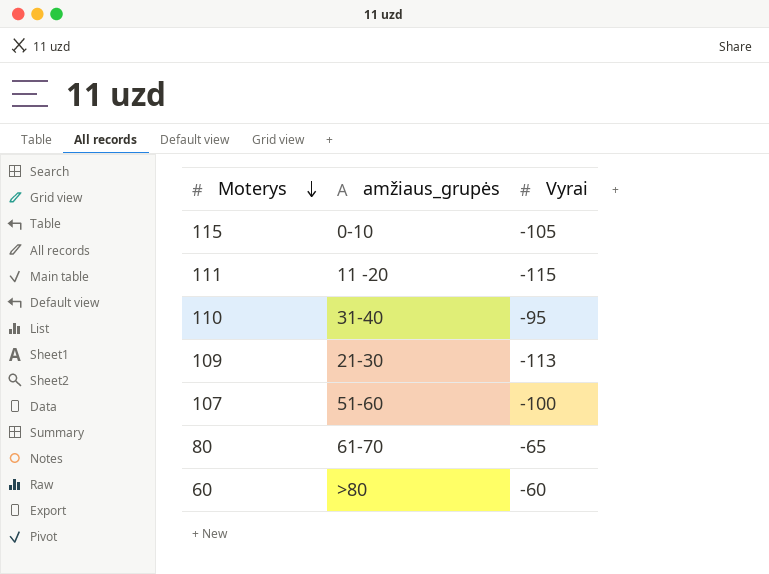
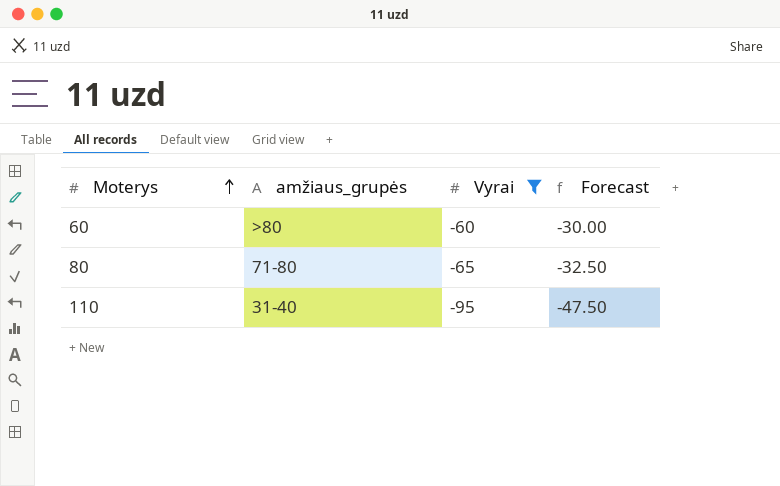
filter: none -> Vyrai >= -95
row order: Moterys descending -> Moterys ascending
column Forecast | formula: none -> [Vyrai] * 0.5
80 | amžiaus_grupės: 61-70 -> 71-80

